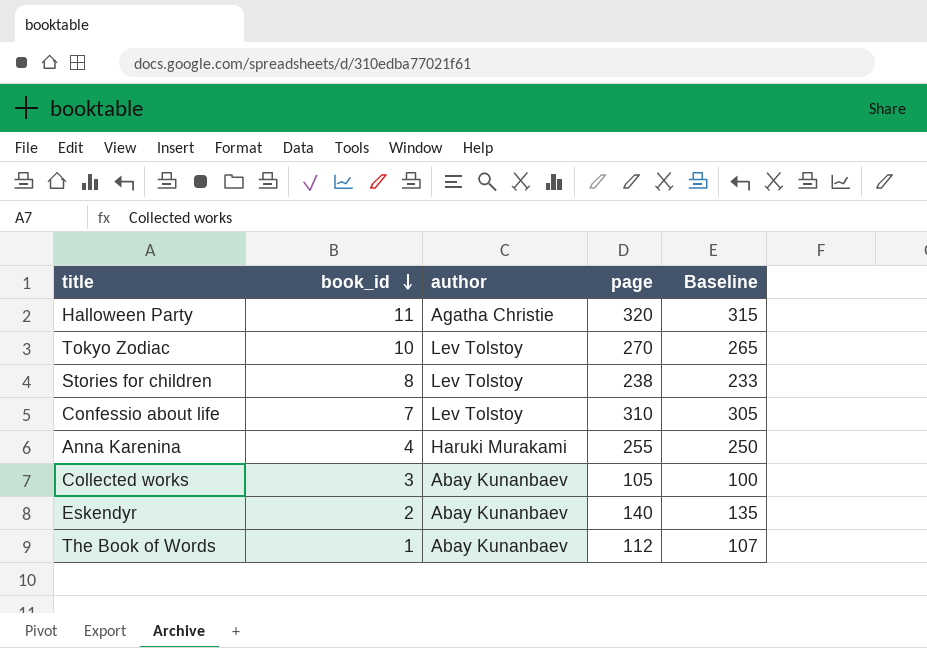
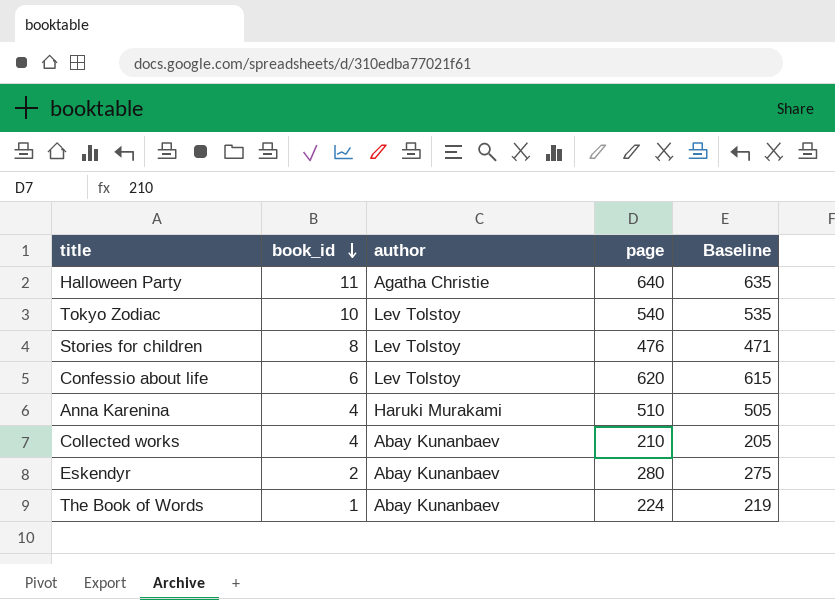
Halloween Party | page: 320 -> 640
Halloween Party | Baseline: 315 -> 635
Tokyo Zodiac | page: 270 -> 540
Tokyo Zodiac | Baseline: 265 -> 535
Stories for children | page: 238 -> 476
Stories for children | Baseline: 233 -> 471
Confessio about life | book_id: 7 -> 6
Confessio about life | page: 310 -> 620
Confessio about life | Baseline: 305 -> 615
Anna Karenina | page: 255 -> 510
Anna Karenina | Baseline: 250 -> 505
Collected works | book_id: 3 -> 4
Collected works | page: 105 -> 210
Collected works | Baseline: 100 -> 205
Eskendyr | page: 140 -> 280
Eskendyr | Baseline: 135 -> 275
The Book of Words | page: 112 -> 224
The Book of Words | Baseline: 107 -> 219

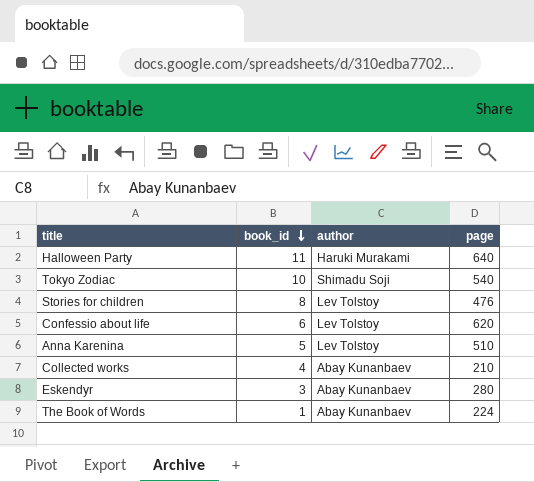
column Baseline | formula: [page] - 5 -> none
Halloween Party | author: Agatha Christie -> Haruki Murakami
Tokyo Zodiac | author: Lev Tolstoy -> Shimadu Soji
Anna Karenina | book_id: 4 -> 5
Anna Karenina | author: Haruki Murakami -> Lev Tolstoy
Eskendyr | book_id: 2 -> 3

